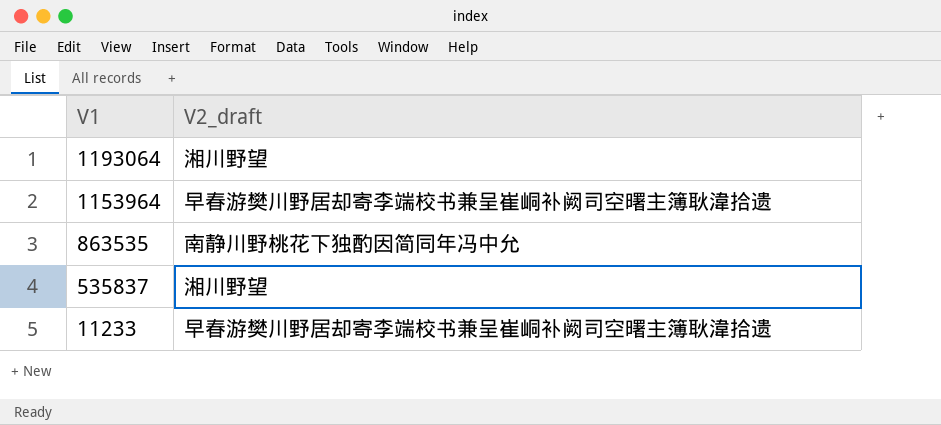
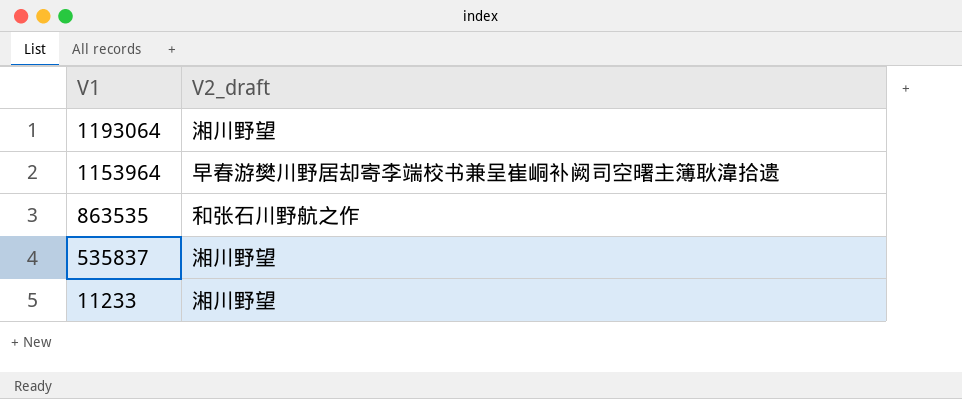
863535 | V2_draft: 南静川野桃花下独酌因简同年冯中允 -> 和张石川野航之作
11233 | V2_draft: 早春游樊川野居却寄李端校书兼呈崔峒补阙司空曙主簿耿湋拾遗 -> 湘川野望

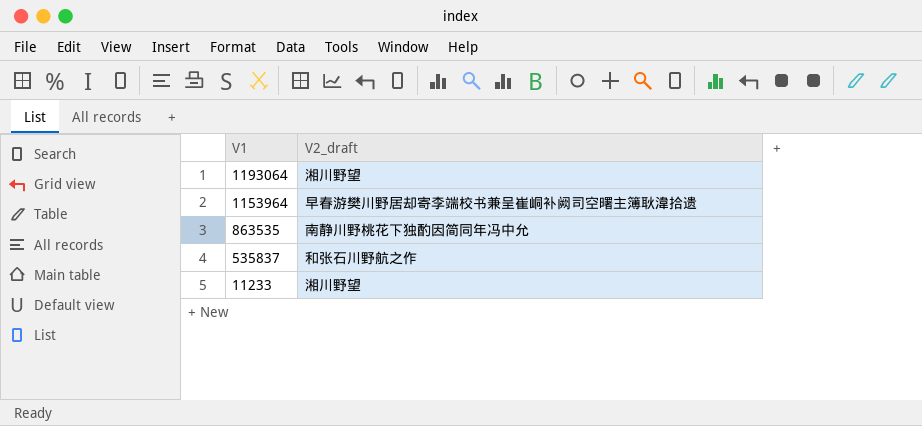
863535 | V2_draft: 和张石川野航之作 -> 南静川野桃花下独酌因简同年冯中允
535837 | V2_draft: 湘川野望 -> 和张石川野航之作

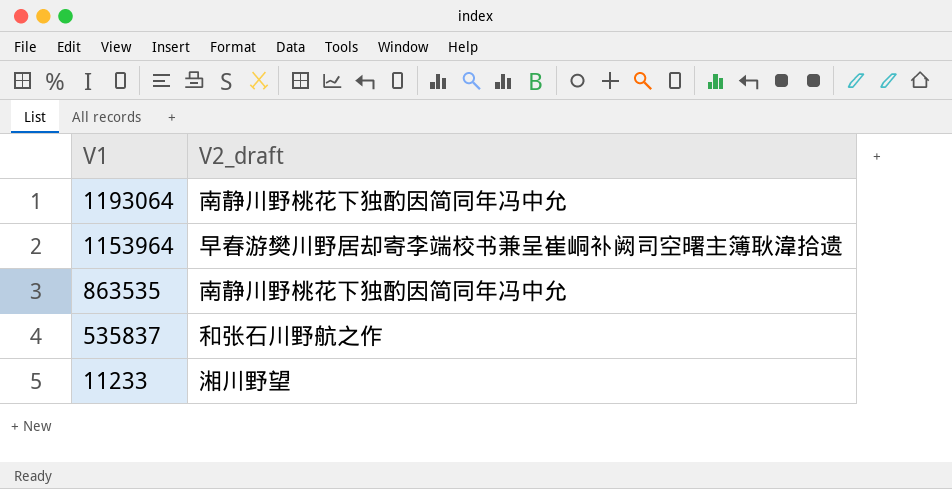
1193064 | V2_draft: 湘川野望 -> 南静川野桃花下独酌因简同年冯中允

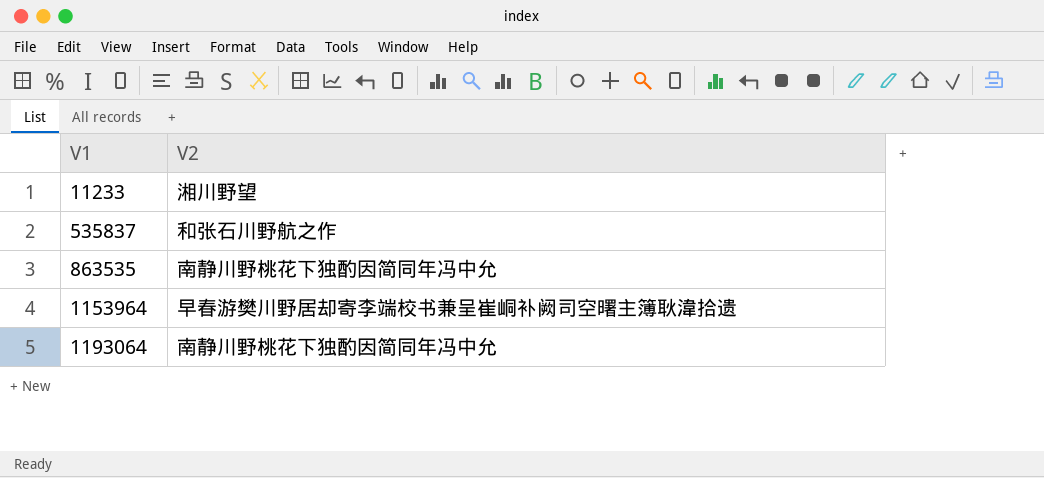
row order: V1 descending -> V1 ascending
column name: V2_draft -> V2

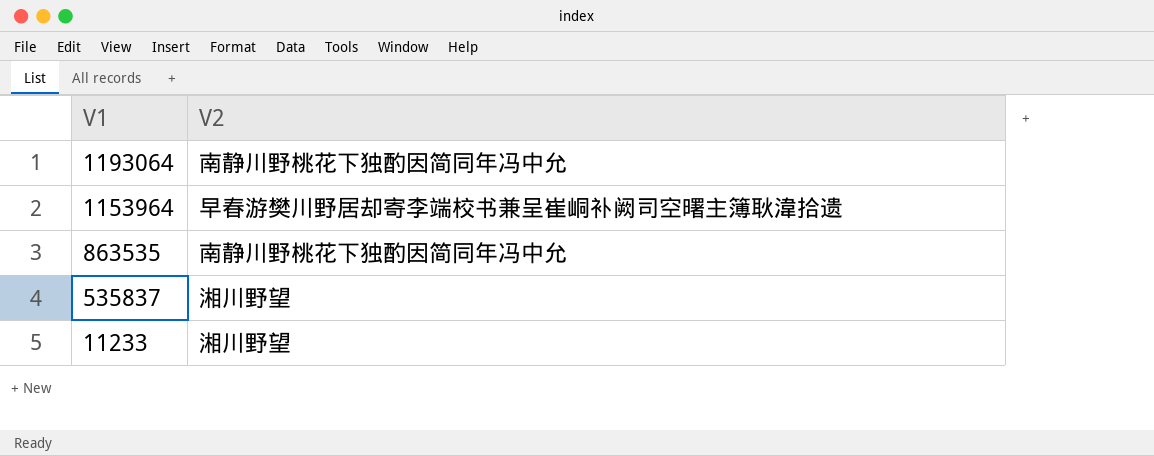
row order: V1 ascending -> V1 descending
535837 | V2: 和张石川野航之作 -> 湘川野望

